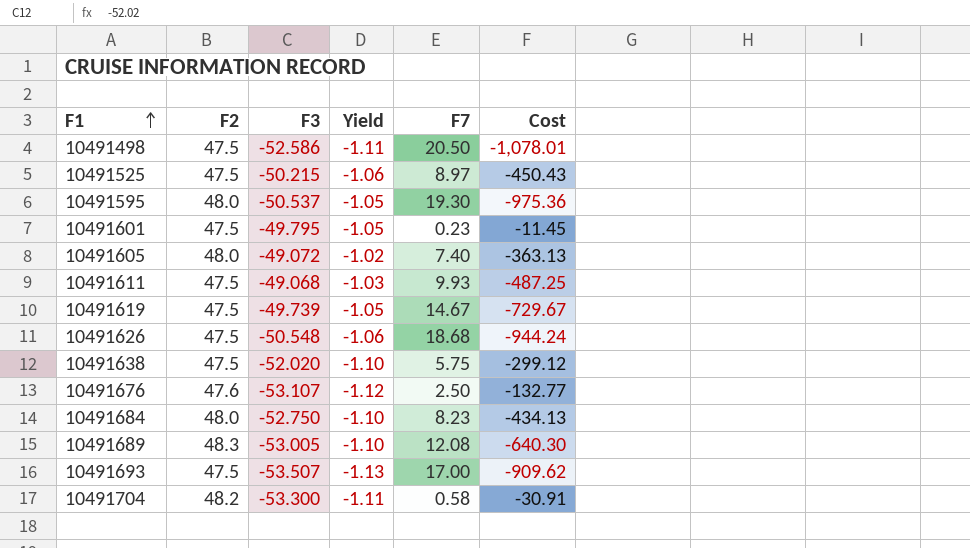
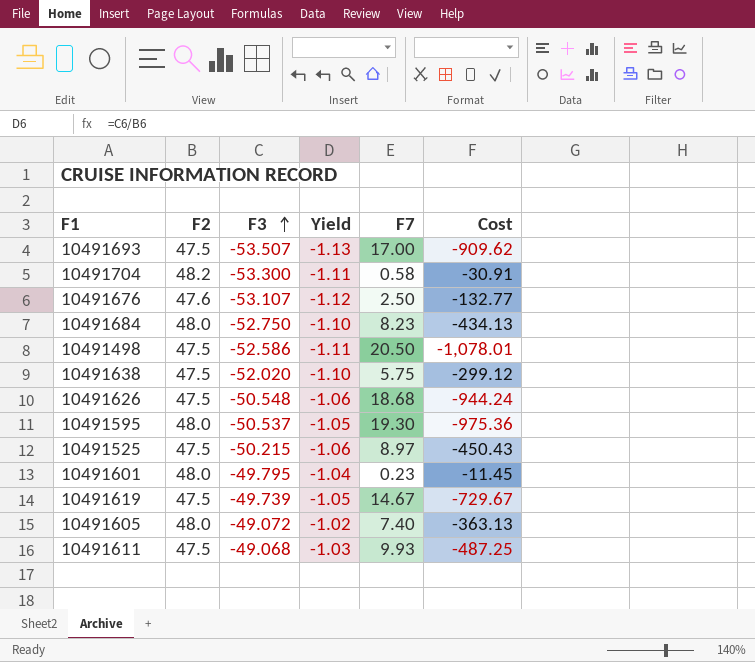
row order: F1 ascending -> F3 ascending
row 10491689: 48.3 | -53.005 | -1.10 | 12.08 | -640.30 -> none
10491601 | F2: 47.5 -> 48.0
10491601 | Yield: -1.05 -> -1.04

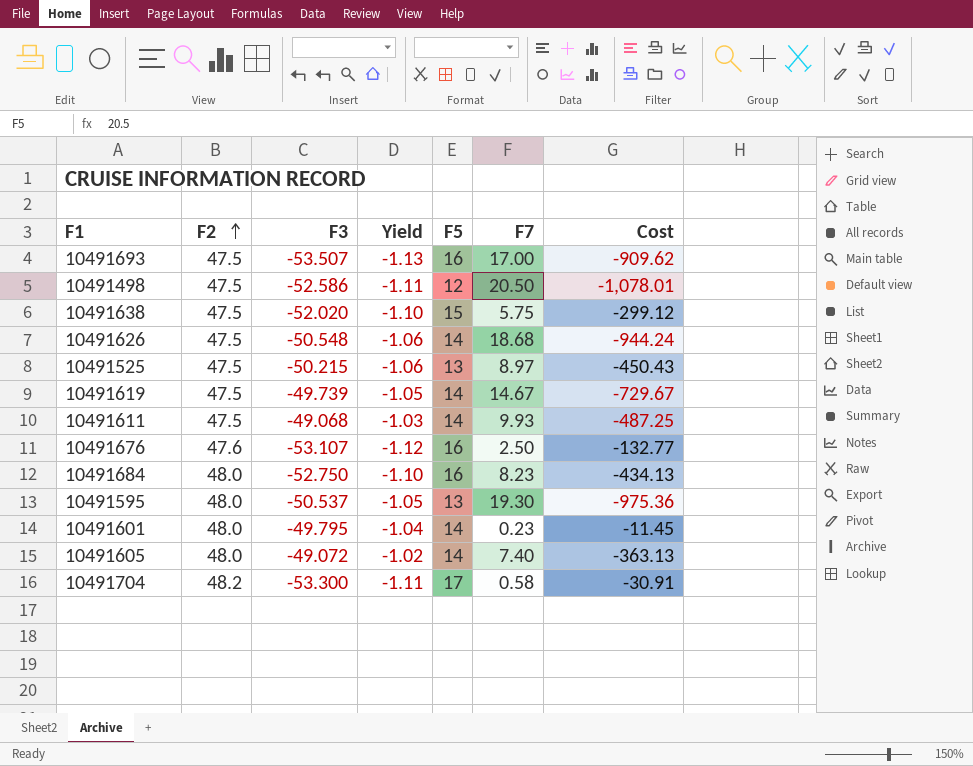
row order: F3 ascending -> F2 ascending
column F5 | position: none -> 5

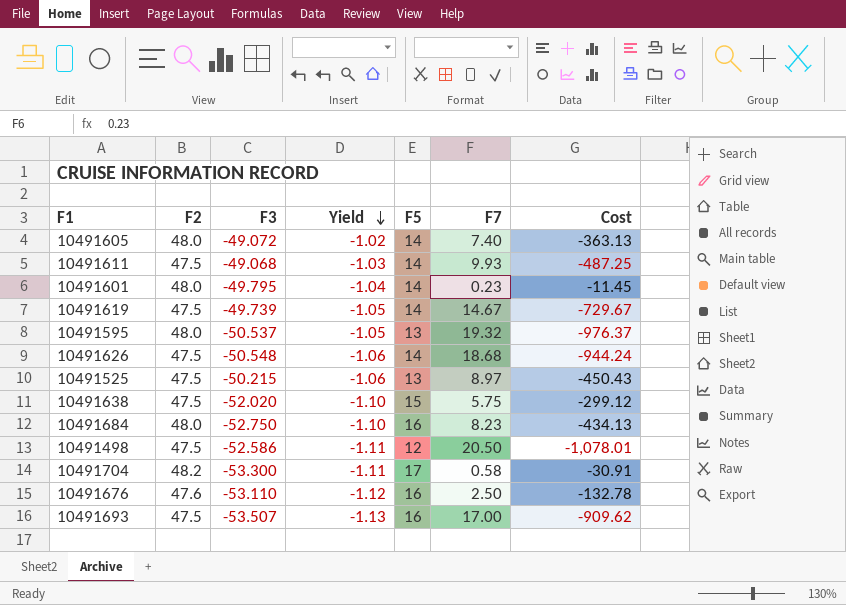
row order: F2 ascending -> Yield descending
10491595 | F7: 19.30 -> 19.32
10491595 | Cost: -975.36 -> -976.37
10491676 | F3: -53.107 -> -53.110
10491676 | Cost: -132.77 -> -132.78

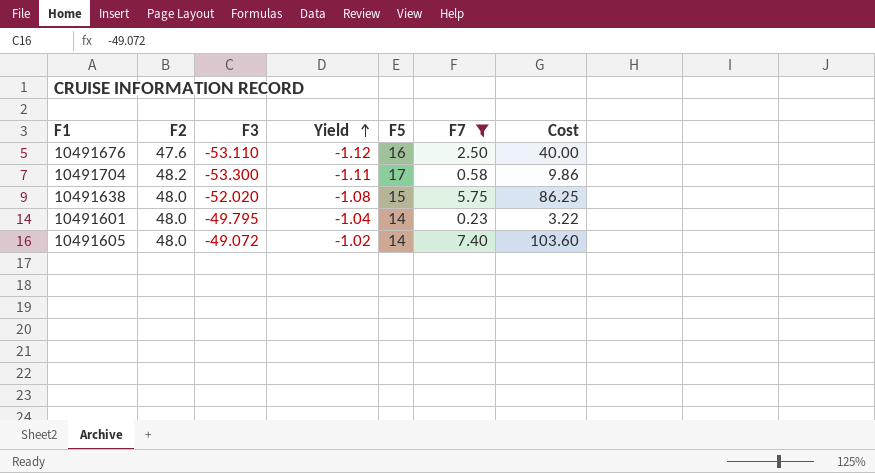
filter: none -> F7 <= 7.40
row order: Yield descending -> Yield ascending
column Cost | formula: [F3] * [F7] -> [F5] * [F7]
10491638 | F2: 47.5 -> 48.0
10491638 | Yield: -1.10 -> -1.08

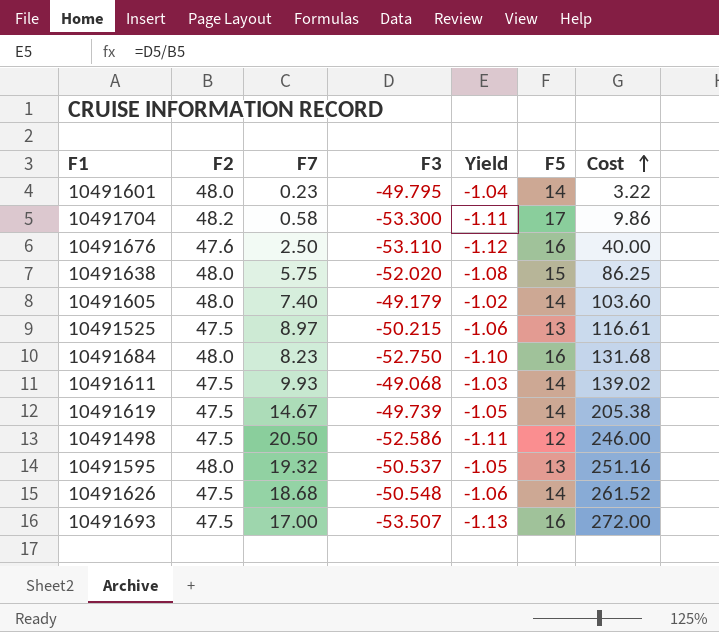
filter: F7 <= 7.40 -> none
row order: Yield ascending -> Cost ascending
column F7 | position: 6 -> 3
10491605 | F3: -49.072 -> -49.179

